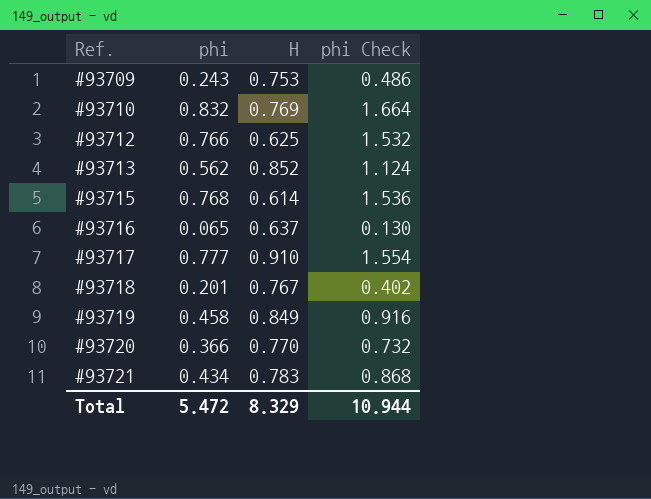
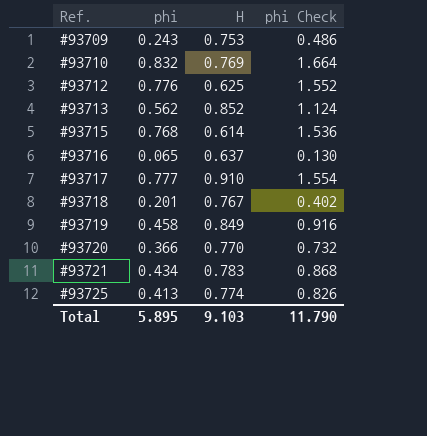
#93712 | phi: 0.766 -> 0.776
#93712 | phi Check: 1.532 -> 1.552
row #93725: none -> 0.413 | 0.774 | 0.826
Total | phi: 5.472 -> 5.895
Total | H: 8.329 -> 9.103
Total | phi Check: 10.944 -> 11.790

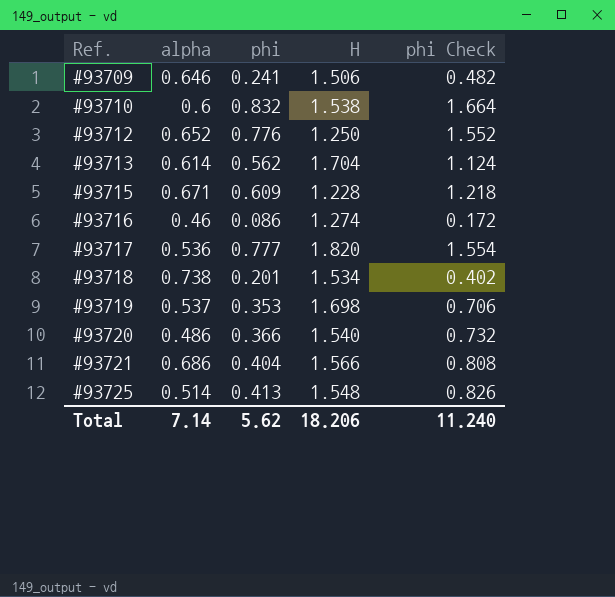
column alpha | position: none -> 2
#93709 | phi: 0.243 -> 0.241
#93709 | H: 0.753 -> 1.506
#93709 | phi Check: 0.486 -> 0.482
#93710 | H: 0.769 -> 1.538
#93712 | H: 0.625 -> 1.250
#93713 | H: 0.852 -> 1.704
#93715 | phi: 0.768 -> 0.609
#93715 | H: 0.614 -> 1.228
#93715 | phi Check: 1.536 -> 1.218
#93716 | phi: 0.065 -> 0.086
#93716 | H: 0.637 -> 1.274
#93716 | phi Check: 0.130 -> 0.172
#93717 | H: 0.910 -> 1.820
#93718 | H: 0.767 -> 1.534
#93719 | phi: 0.458 -> 0.353
#93719 | H: 0.849 -> 1.698
#93719 | phi Check: 0.916 -> 0.706
#93720 | H: 0.770 -> 1.540
#93721 | phi: 0.434 -> 0.404
#93721 | H: 0.783 -> 1.566
#93721 | phi Check: 0.868 -> 0.808
#93725 | H: 0.774 -> 1.548
Total | phi: 5.895 -> 5.62
Total | H: 9.103 -> 18.206
Total | phi Check: 11.790 -> 11.240

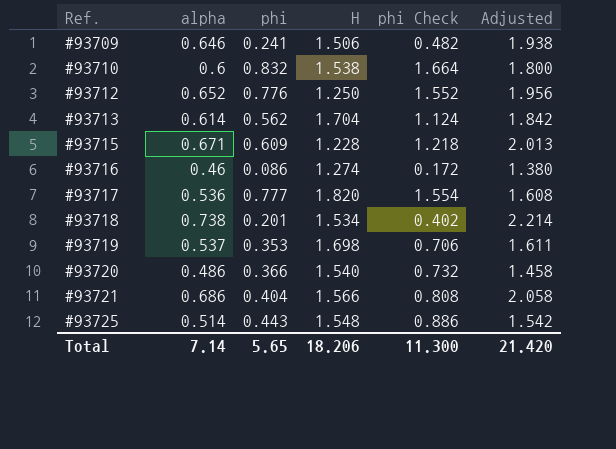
column Adjusted | formula: none -> [alpha] * 3
#93725 | phi: 0.413 -> 0.443
#93725 | phi Check: 0.826 -> 0.886
Total | phi: 5.62 -> 5.65
Total | phi Check: 11.240 -> 11.300

